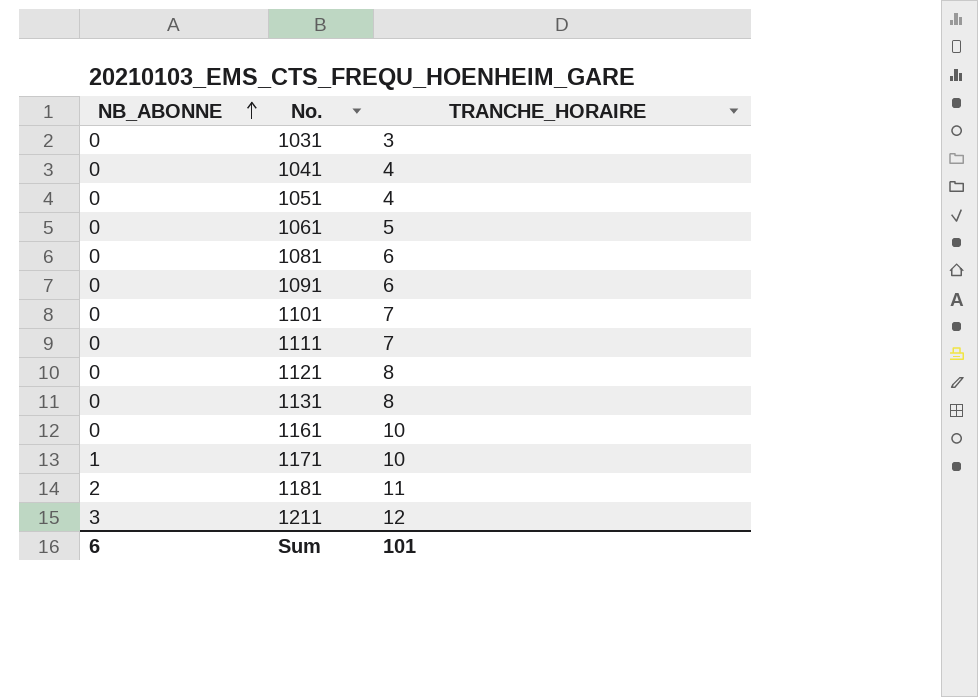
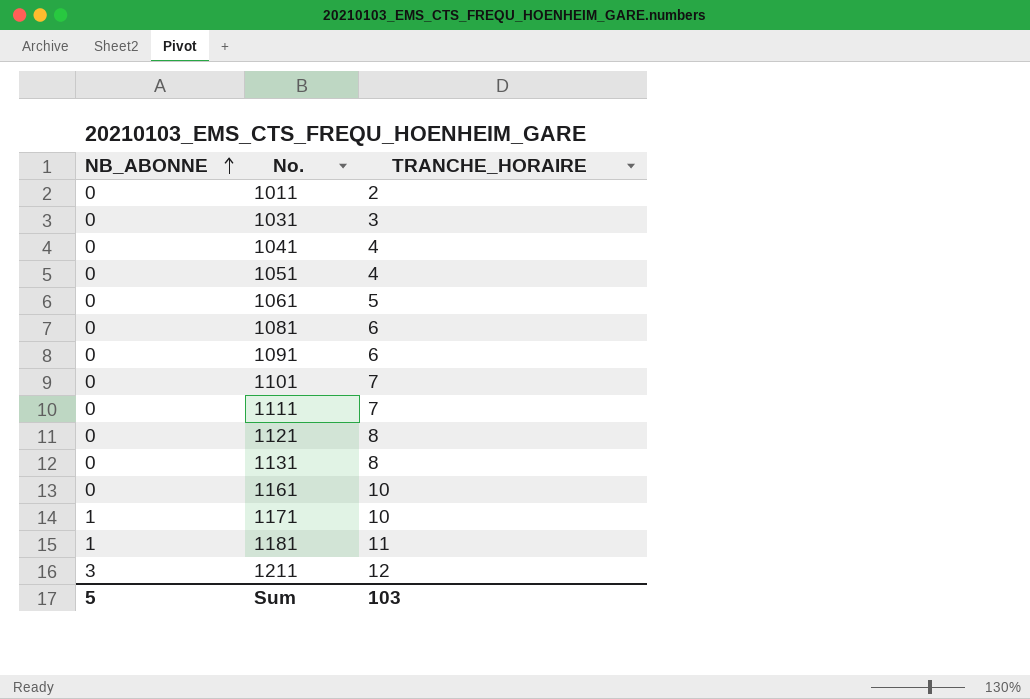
row 1011: none -> 0 | 2
1181 | NB_ABONNE: 2 -> 1
Sum | NB_ABONNE: 6 -> 5
Sum | TRANCHE_HORAIRE: 101 -> 103

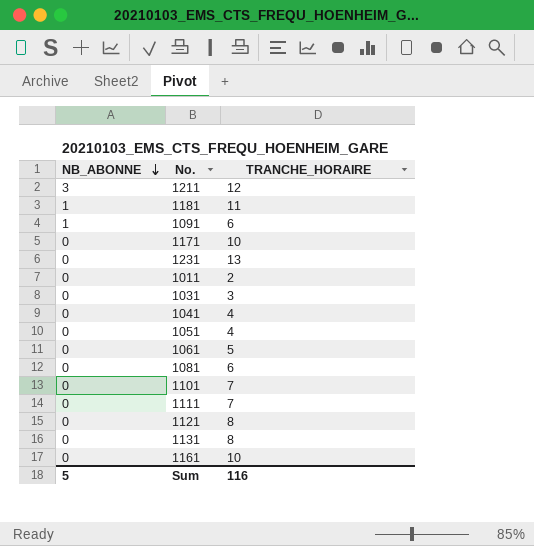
row order: NB_ABONNE ascending -> NB_ABONNE descending
1091 | NB_ABONNE: 0 -> 1
1171 | NB_ABONNE: 1 -> 0
row 1231: none -> 0 | 13
Sum | TRANCHE_HORAIRE: 103 -> 116

